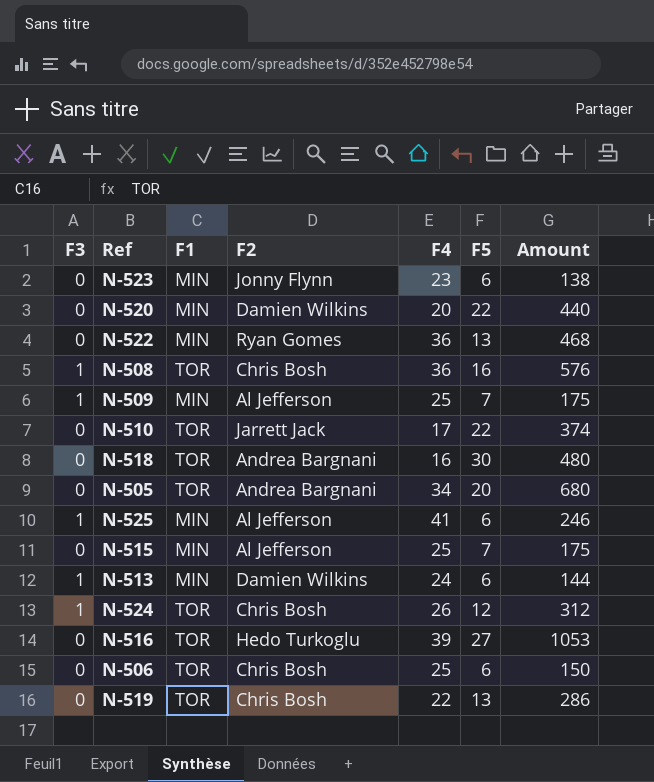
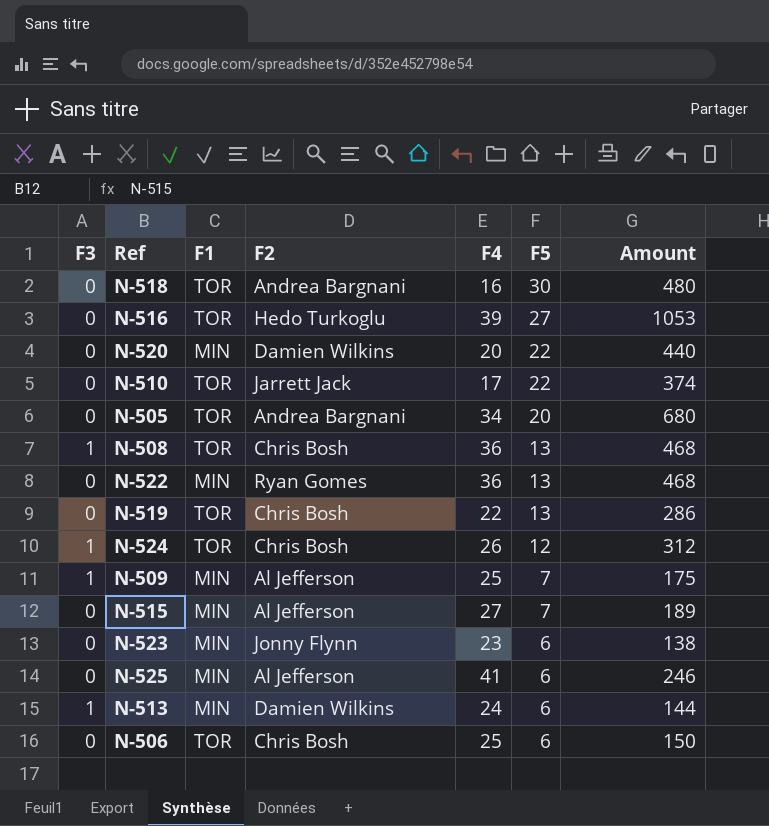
row order: none -> F5 descending
N-508 | F5: 16 -> 13
N-508 | Amount: 576 -> 468
N-515 | F4: 25 -> 27
N-515 | Amount: 175 -> 189
N-525 | F3: 1 -> 0

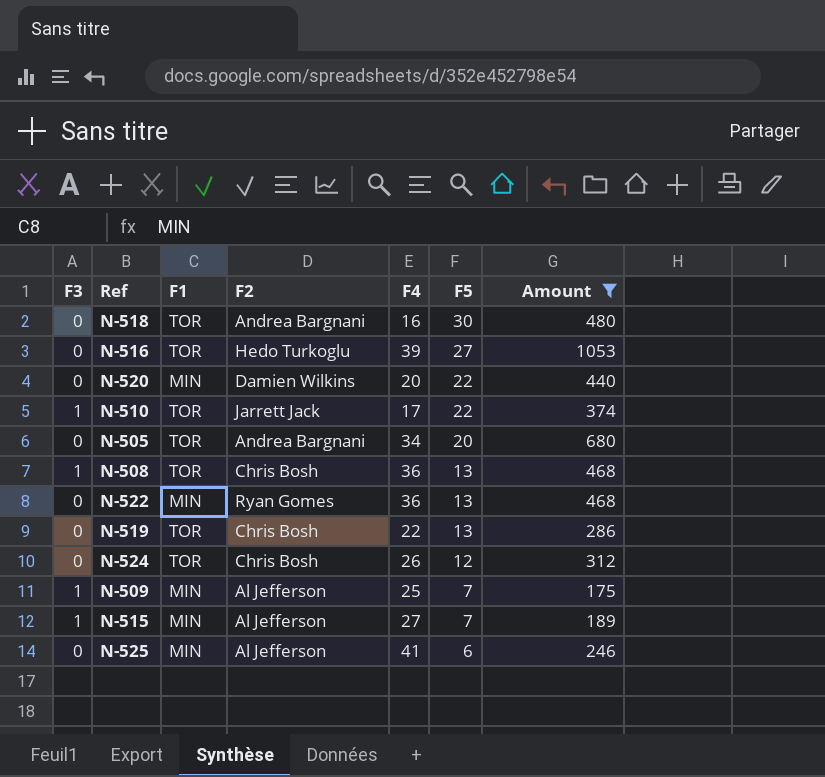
filter: none -> Amount >= 175
N-510 | F3: 0 -> 1
N-524 | F3: 1 -> 0
N-515 | F3: 0 -> 1

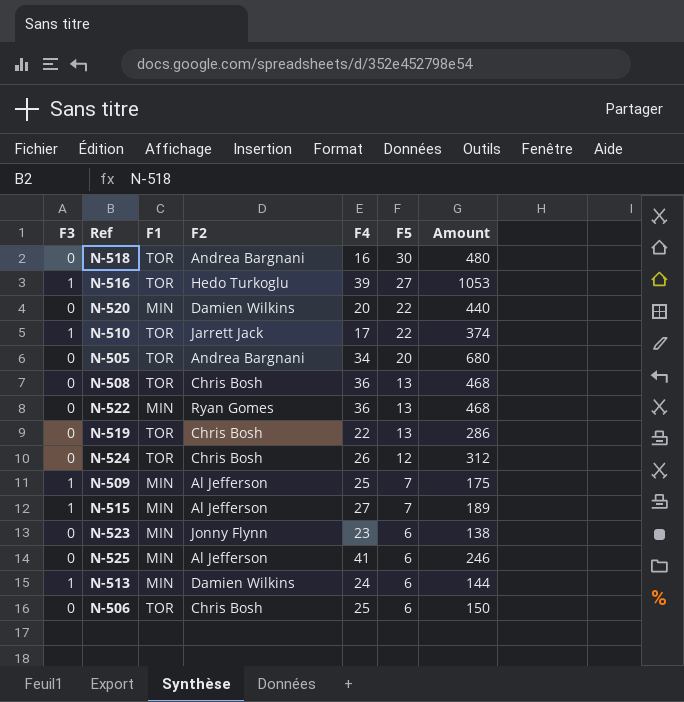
filter: Amount >= 175 -> none
N-516 | F3: 0 -> 1
N-508 | F3: 1 -> 0

